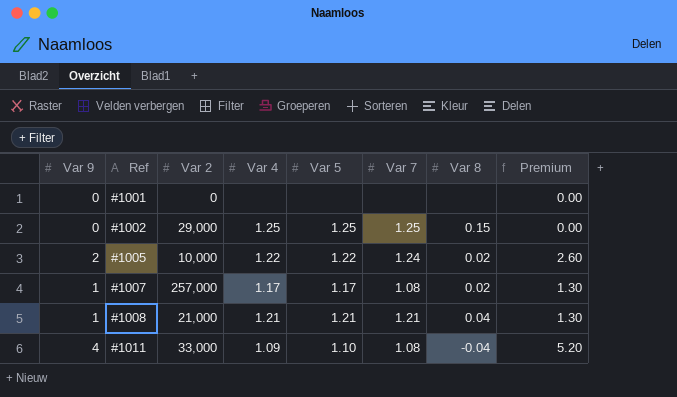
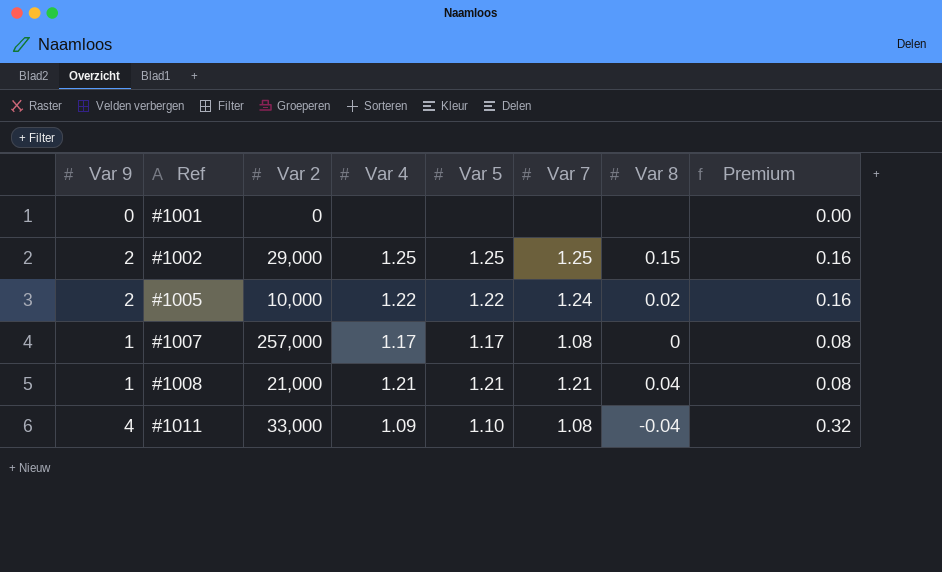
column Premium | formula: [Var 9] * 1.3 -> [Var 9] * 0.08
#1002 | Var 9: 0 -> 2
#1007 | Var 8: 0.02 -> 0

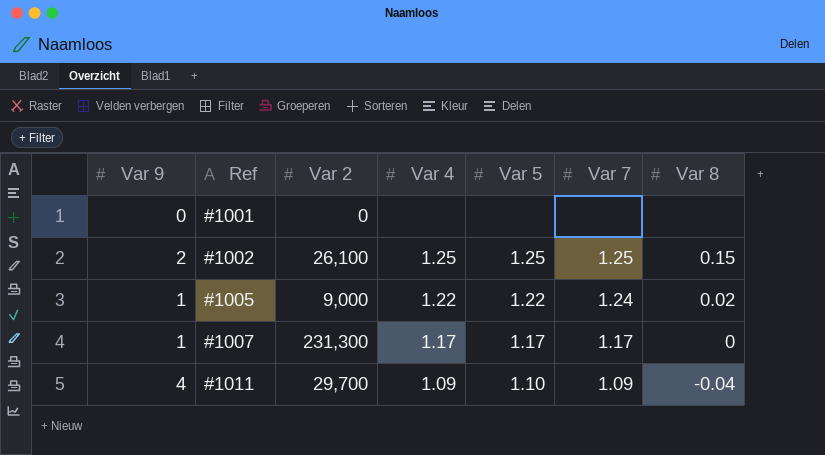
column Premium | formula: [Var 9] * 0.08 -> none
row #1008: 1 | 21,000 | 1.21 | 1.21 | 1.21 | 0.04 | 0.08 -> none
#1002 | Var 2: 29,000 -> 26,100
#1005 | Var 9: 2 -> 1
#1005 | Var 2: 10,000 -> 9,000
#1007 | Var 2: 257,000 -> 231,300
#1007 | Var 7: 1.08 -> 1.17
#1011 | Var 2: 33,000 -> 29,700
#1011 | Var 7: 1.08 -> 1.09

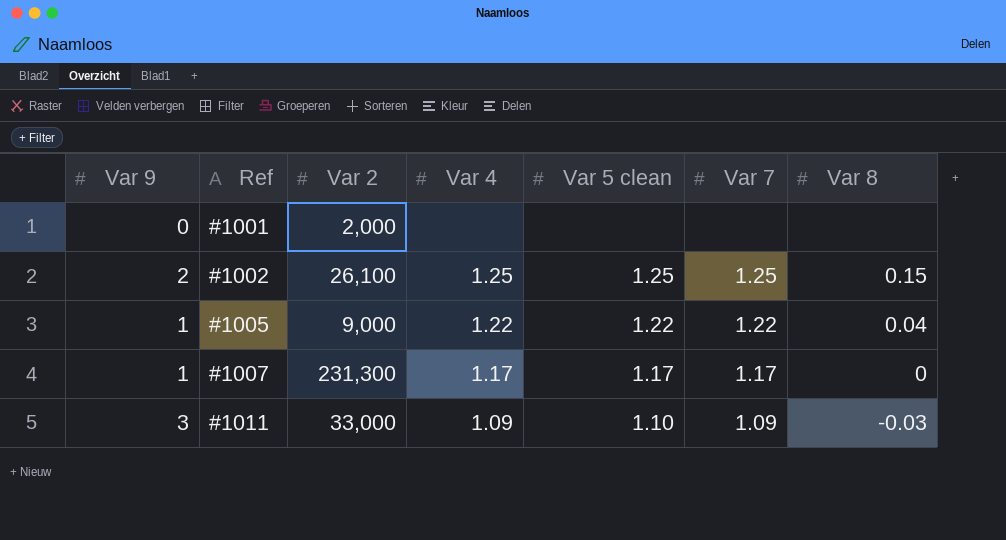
column name: Var 5 -> Var 5 clean
#1001 | Var 2: 0 -> 2,000
#1005 | Var 7: 1.24 -> 1.22
#1005 | Var 8: 0.02 -> 0.04
#1011 | Var 9: 4 -> 3
#1011 | Var 2: 29,700 -> 33,000
#1011 | Var 8: -0.04 -> -0.03

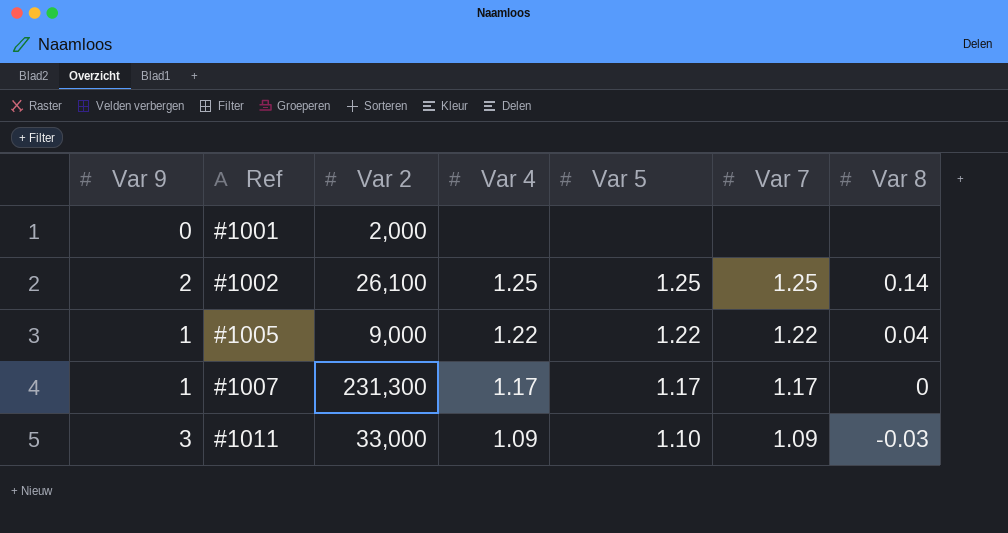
column name: Var 5 clean -> Var 5
#1002 | Var 8: 0.15 -> 0.14

